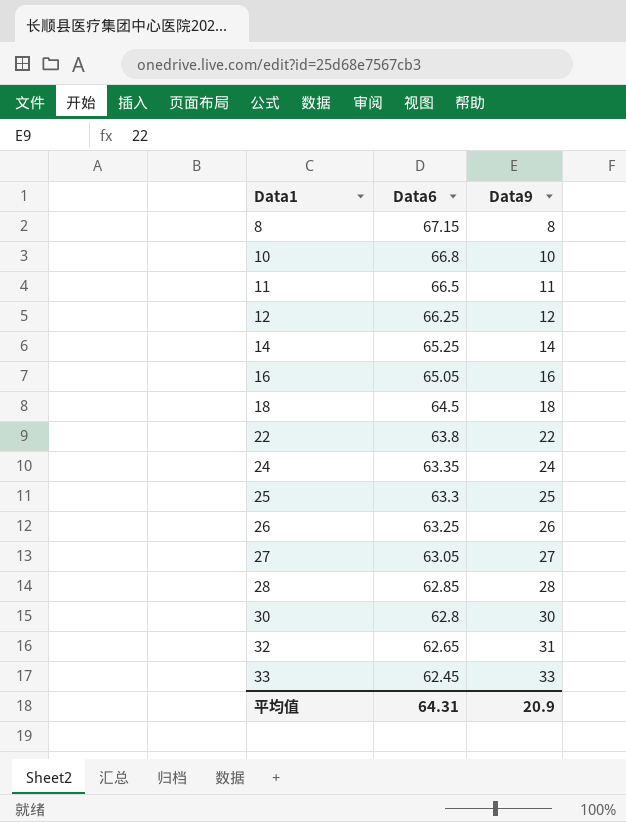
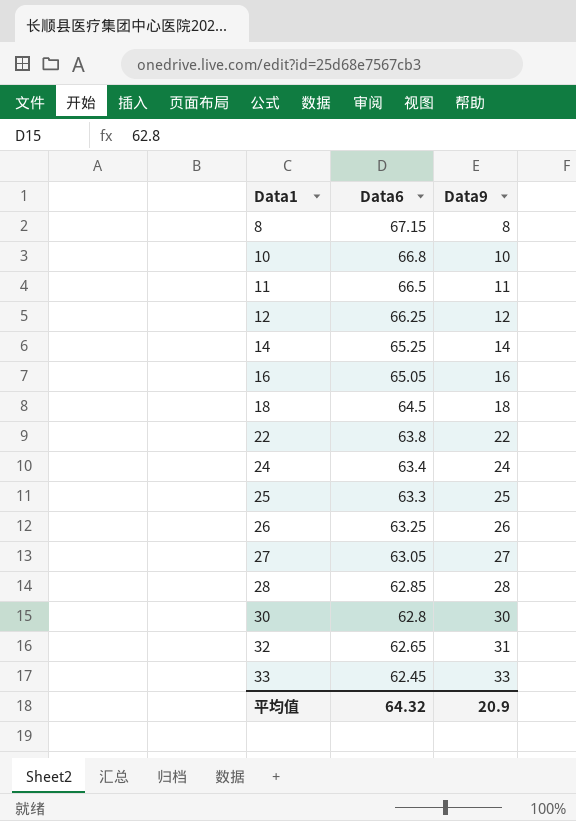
24 | Data6: 63.35 -> 63.4
平均值 | Data6: 64.31 -> 64.32

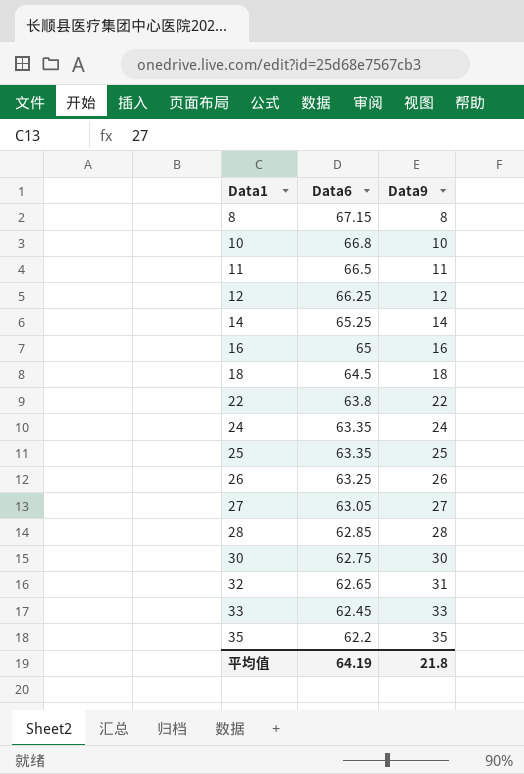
16 | Data6: 65.05 -> 65
24 | Data6: 63.4 -> 63.35
25 | Data6: 63.3 -> 63.35
30 | Data6: 62.8 -> 62.75
row 35: none -> 62.2 | 35
平均值 | Data6: 64.32 -> 64.19
平均值 | Data9: 20.9 -> 21.8

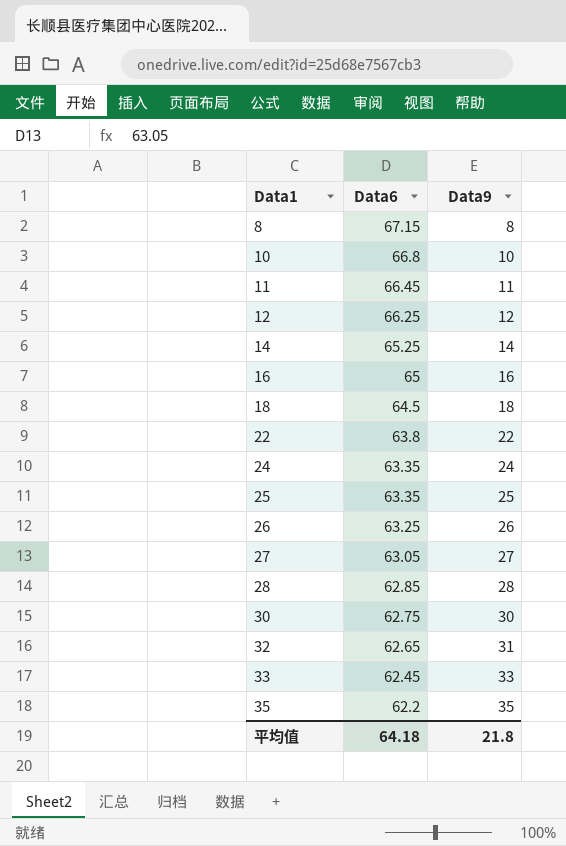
11 | Data6: 66.5 -> 66.45
平均值 | Data6: 64.19 -> 64.18

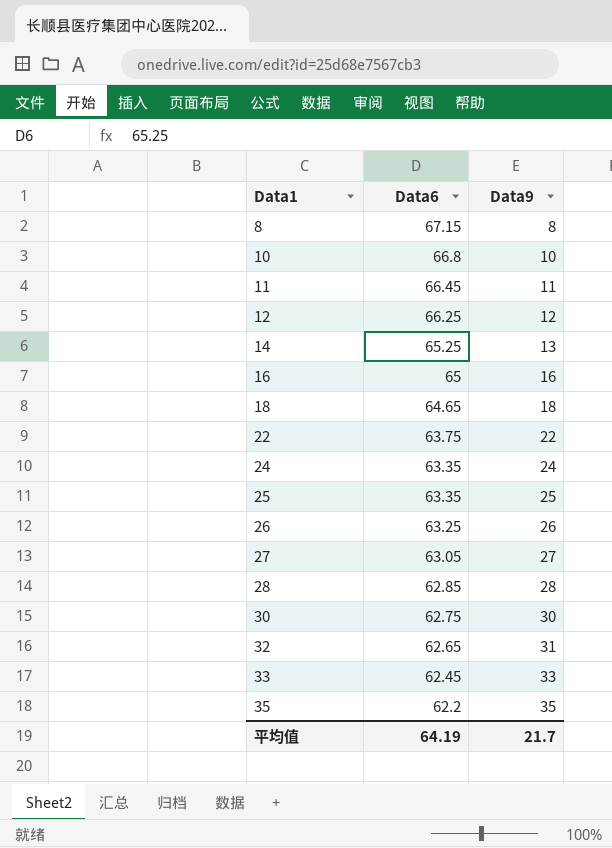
14 | Data9: 14 -> 13
18 | Data6: 64.5 -> 64.65
22 | Data6: 63.8 -> 63.75
平均值 | Data6: 64.18 -> 64.19
平均值 | Data9: 21.8 -> 21.7

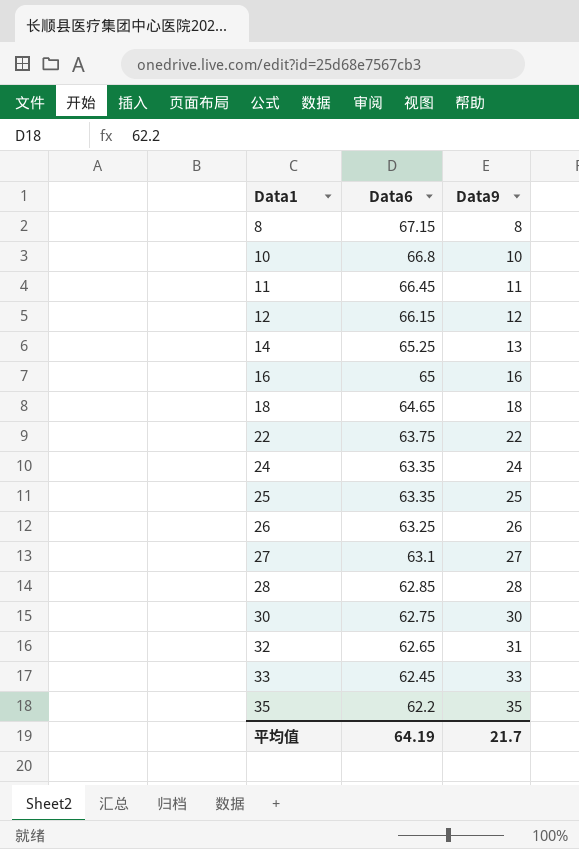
12 | Data6: 66.25 -> 66.15
27 | Data6: 63.05 -> 63.1

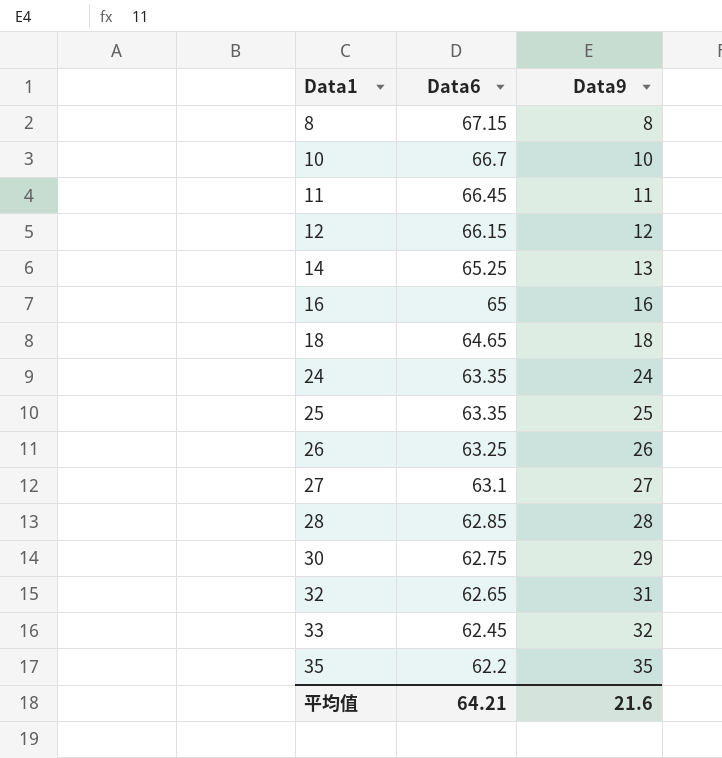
row 22: 63.75 | 22 -> none
10 | Data6: 66.8 -> 66.7
30 | Data9: 30 -> 29
33 | Data9: 33 -> 32
平均值 | Data6: 64.19 -> 64.21
平均值 | Data9: 21.7 -> 21.6

